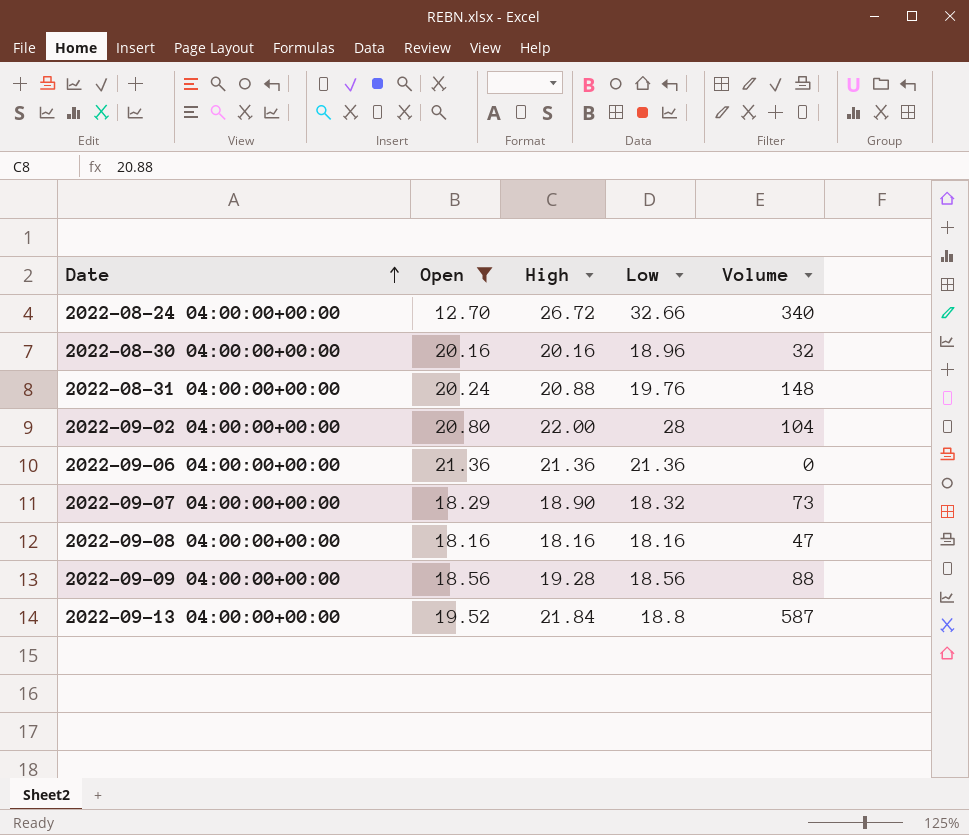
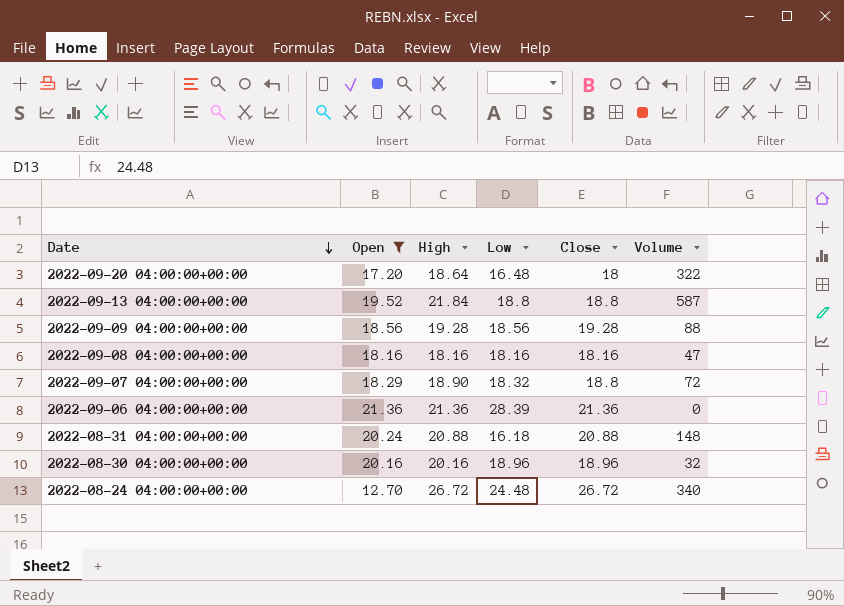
row order: Date ascending -> Date descending
column Close | position: none -> 5
row 2022-09-02 04:00:00+00:00: 20.80 | 22.00 | 28 | 104 -> none
row 2022-09-20 04:00:00+00:00: none -> 17.20 | 18.64 | 16.48 | 18 | 322
2022-09-07 04:00:00+00:00 | Volume: 73 -> 72
2022-09-06 04:00:00+00:00 | Low: 21.36 -> 28.39
2022-08-31 04:00:00+00:00 | Low: 19.76 -> 16.18
2022-08-24 04:00:00+00:00 | Low: 32.66 -> 24.48

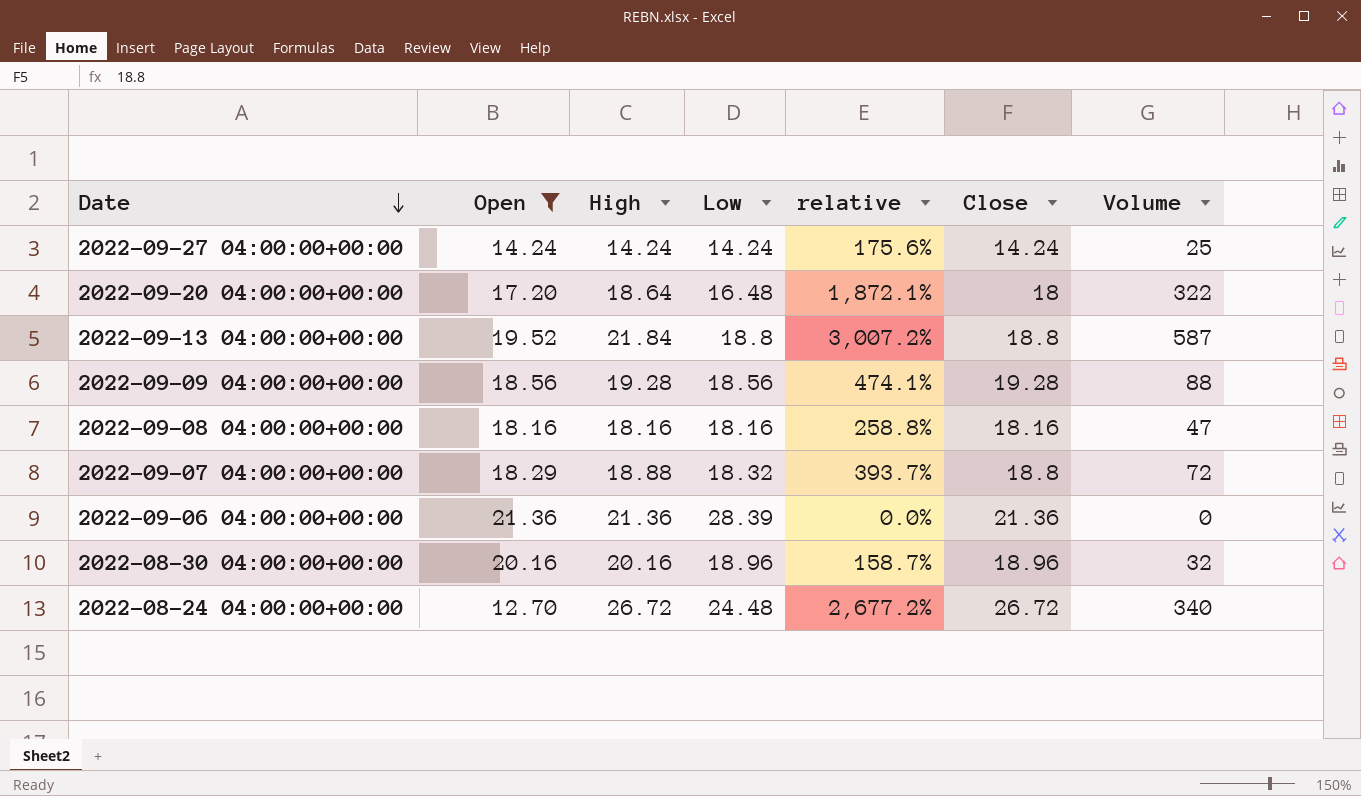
column relative | formula: none -> [Volume] / [Open]
row 2022-08-31 04:00:00+00:00: 20.24 | 20.88 | 16.18 | 20.88 | 148 -> none
row 2022-09-27 04:00:00+00:00: none -> 14.24 | 14.24 | 14.24 | 175.6% | 14.24 | 25
2022-09-07 04:00:00+00:00 | High: 18.90 -> 18.88

